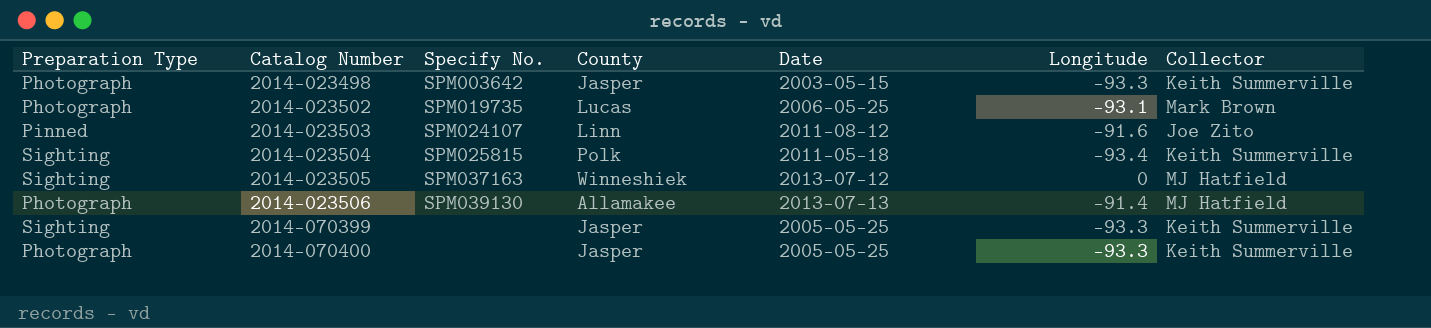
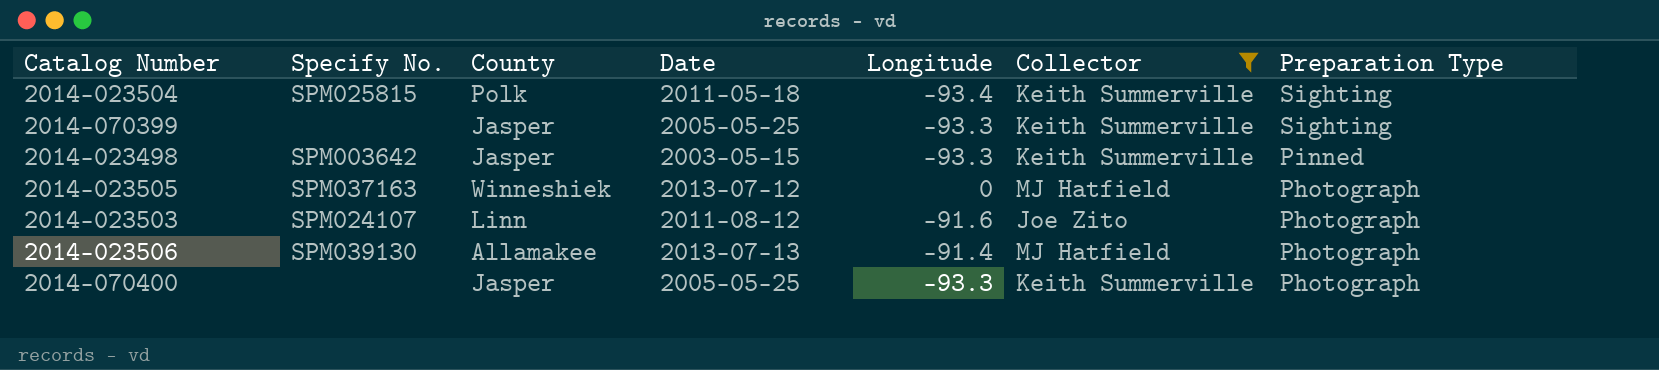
filter: none -> Collector != Mark Brown
row order: Catalog Number ascending -> Preparation Type descending
column Preparation Type | position: 1 -> 7
2014-023498 | Preparation Type: Photograph -> Pinned
2014-023505 | Preparation Type: Sighting -> Photograph
2014-023503 | Preparation Type: Pinned -> Photograph

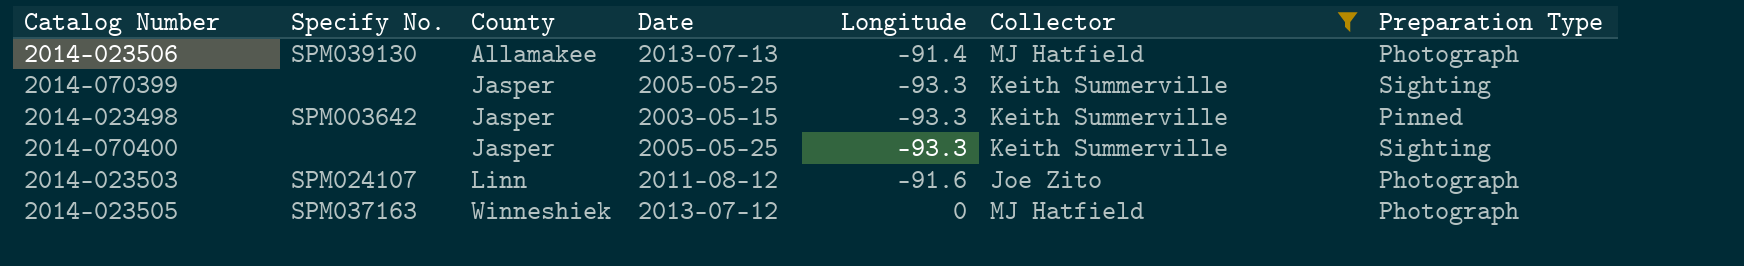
row order: Preparation Type descending -> County ascending
row 2014-023504: SPM025815 | Polk | 2011-05-18 | -93.4 | Keith Summerville | Sighting -> none
2014-070400 | Preparation Type: Photograph -> Sighting

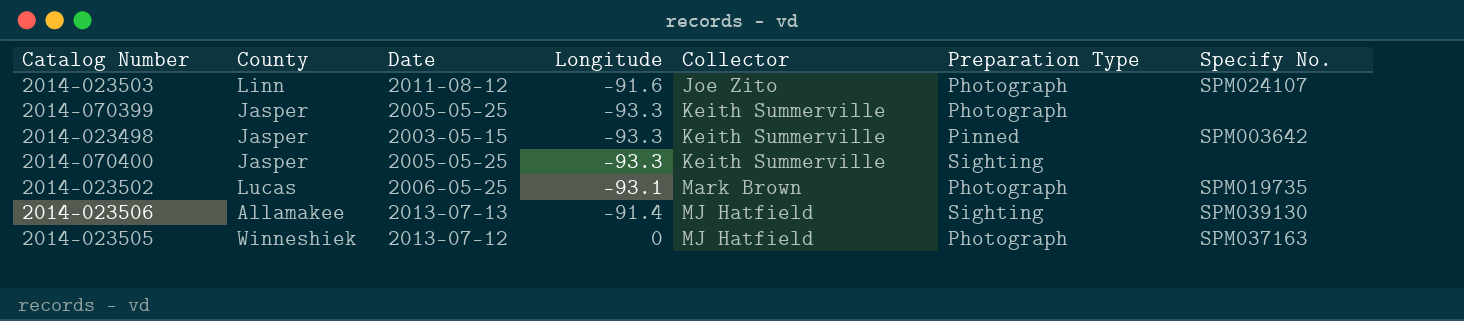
filter: Collector != Mark Brown -> none
row order: County ascending -> Collector ascending
column Specify No. | position: 2 -> 7
2014-070399 | Preparation Type: Sighting -> Photograph
2014-023506 | Preparation Type: Photograph -> Sighting

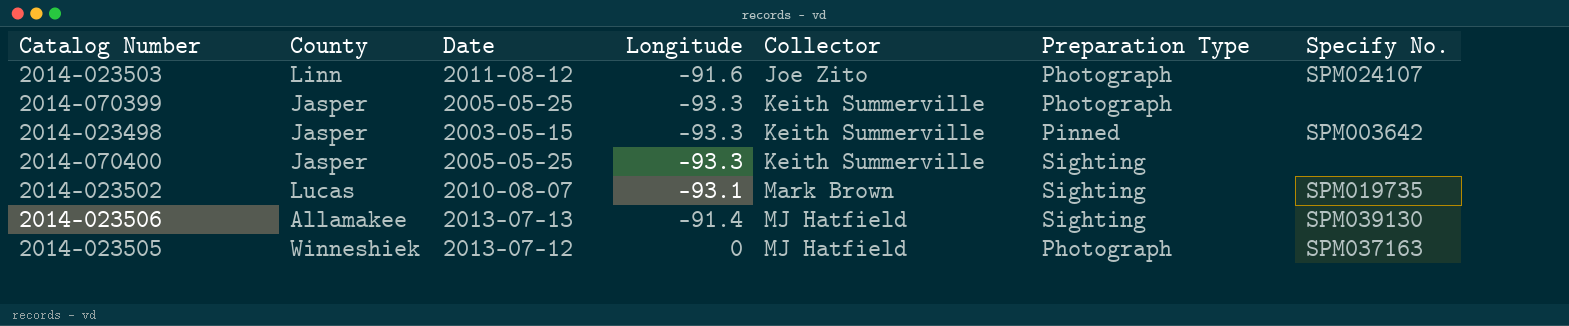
2014-023502 | Date: 2006-05-25 -> 2010-08-07
2014-023502 | Preparation Type: Photograph -> Sighting

